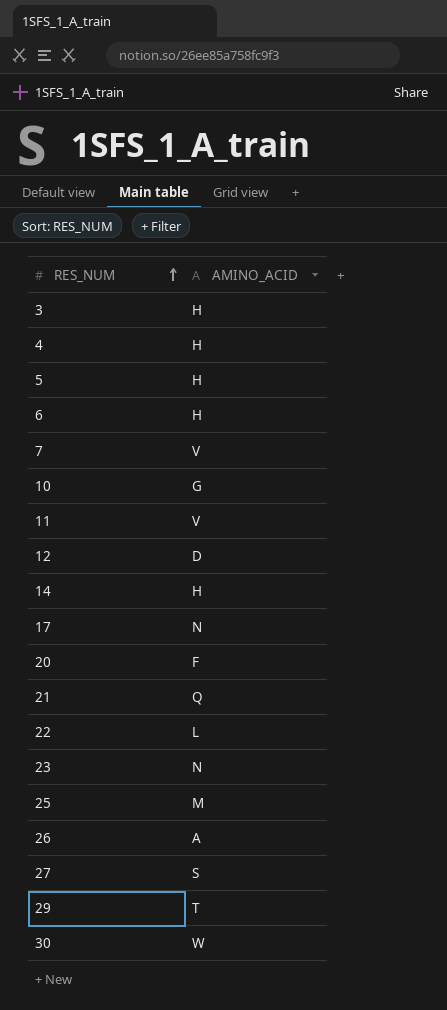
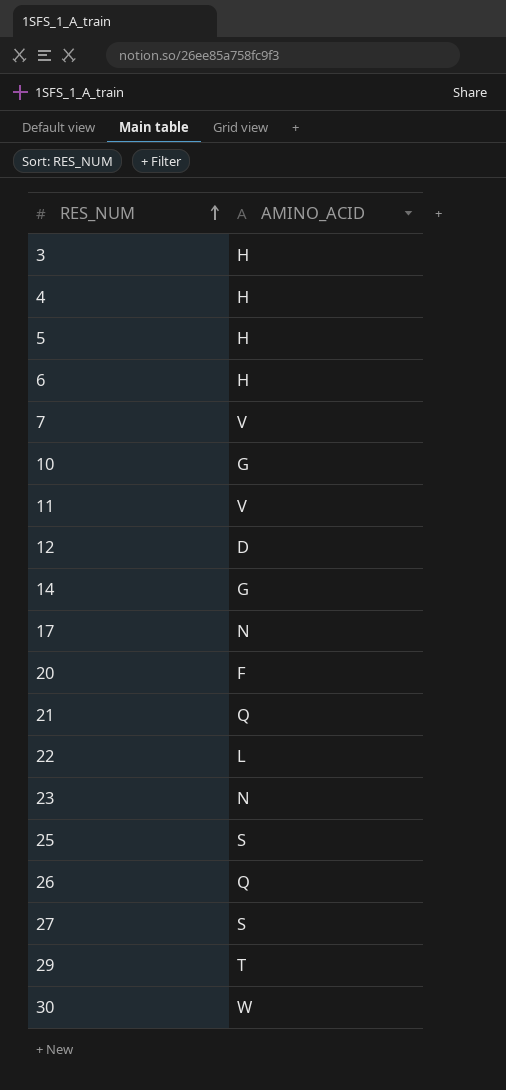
14 | AMINO_ACID: H -> G
25 | AMINO_ACID: M -> S
26 | AMINO_ACID: A -> Q

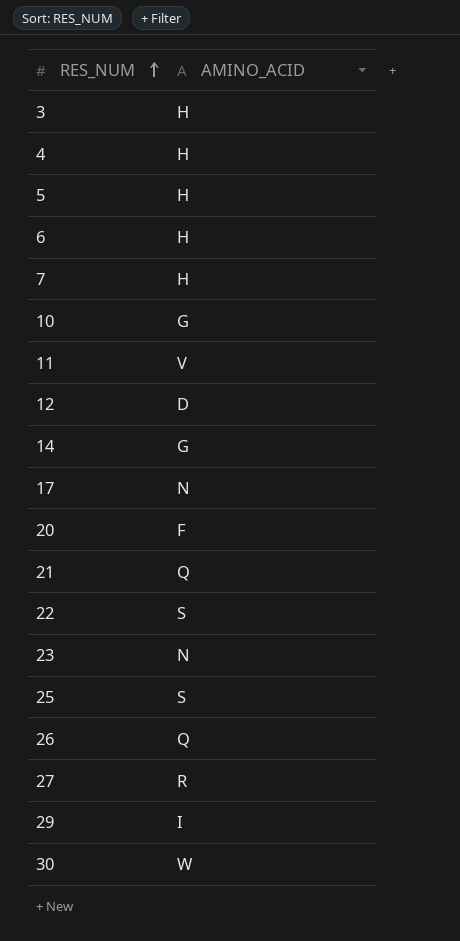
7 | AMINO_ACID: V -> H
22 | AMINO_ACID: L -> S
27 | AMINO_ACID: S -> R
29 | AMINO_ACID: T -> I

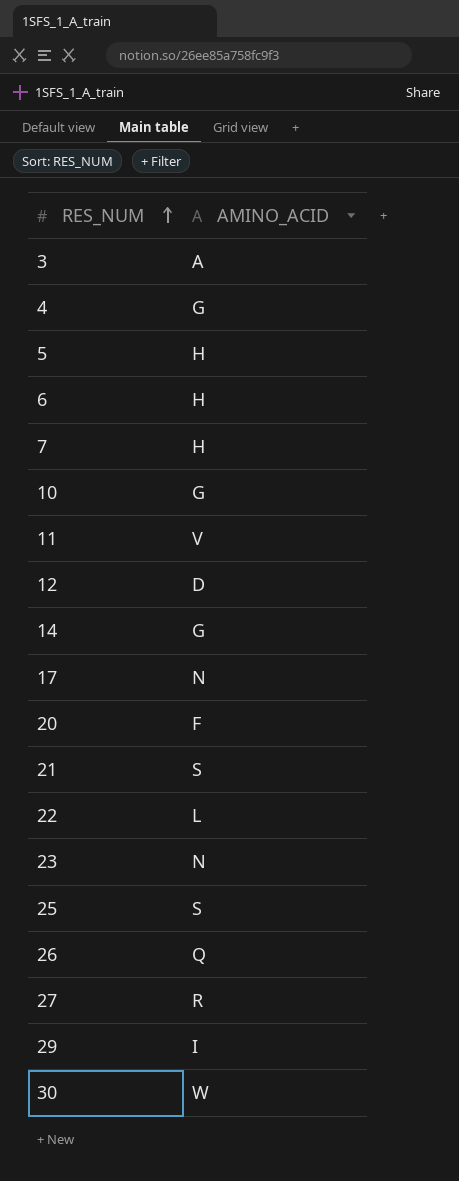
3 | AMINO_ACID: H -> A
4 | AMINO_ACID: H -> G
21 | AMINO_ACID: Q -> S
22 | AMINO_ACID: S -> L

